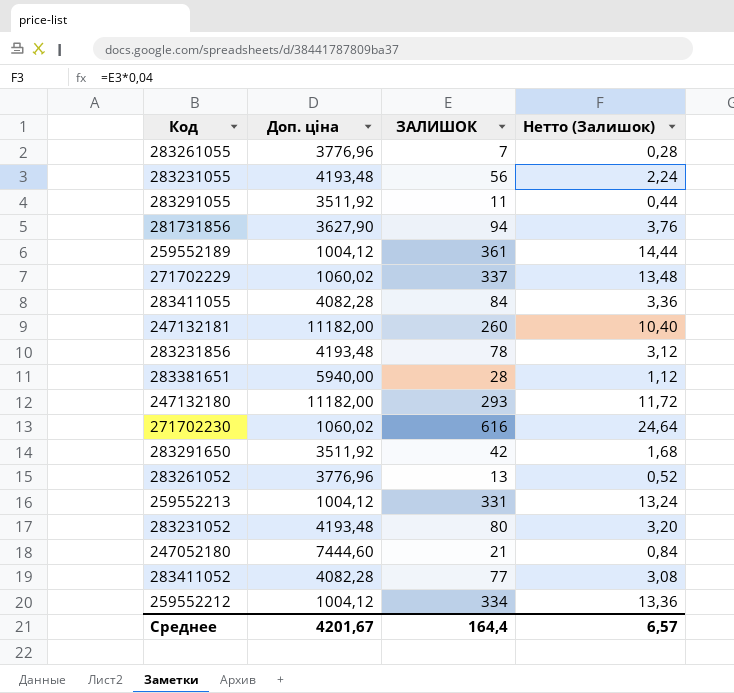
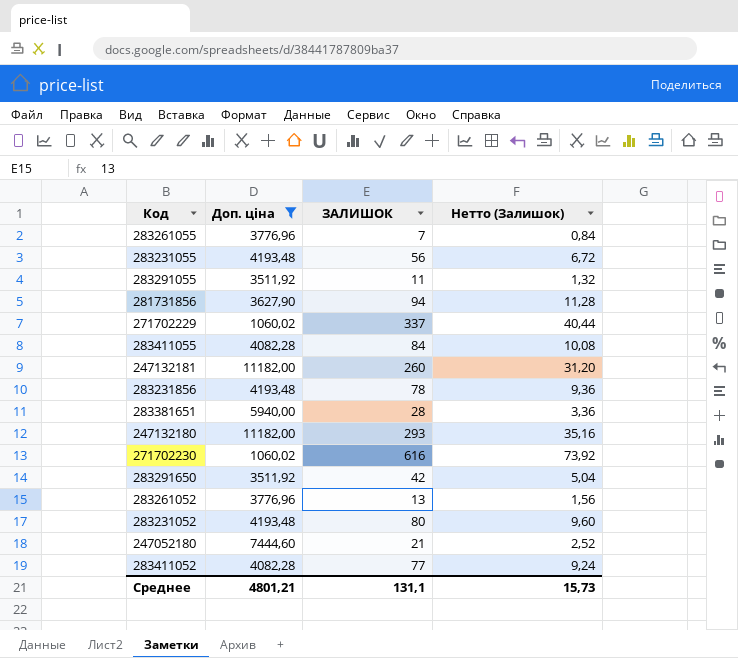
filter: none -> Доп. ціна != 1004,12
column Нетто (Залишок) | formula: [ЗАЛИШОК] * 0,04 -> [ЗАЛИШОК] * 0,12
Среднее | Доп. ціна: 4201,67 -> 4801,21
Среднее | ЗАЛИШОК: 164,4 -> 131,1
Среднее | Нетто (Залишок): 6,57 -> 15,73

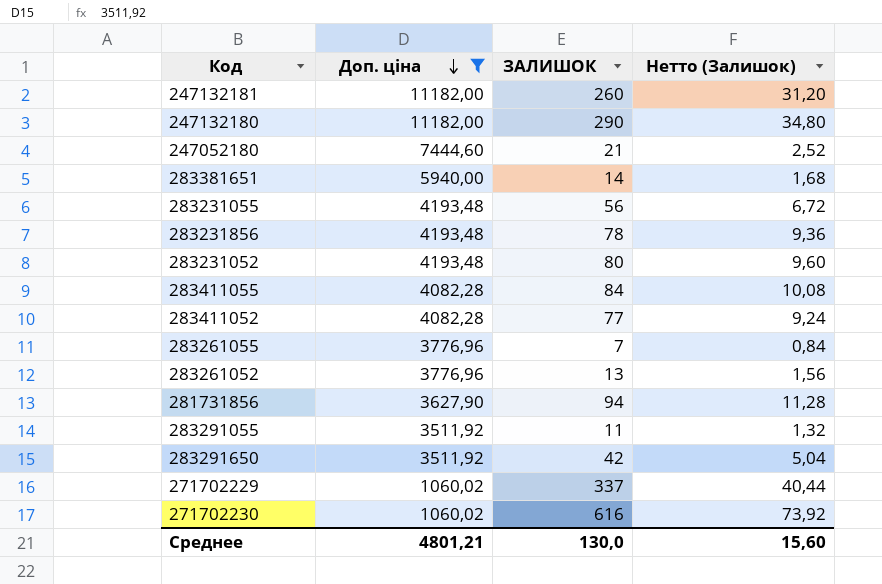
row order: none -> Доп. ціна descending
247132180 | ЗАЛИШОК: 293 -> 290
247132180 | Нетто (Залишок): 35,16 -> 34,80
283381651 | ЗАЛИШОК: 28 -> 14
283381651 | Нетто (Залишок): 3,36 -> 1,68
Среднее | ЗАЛИШОК: 131,1 -> 130,0
Среднее | Нетто (Залишок): 15,73 -> 15,60

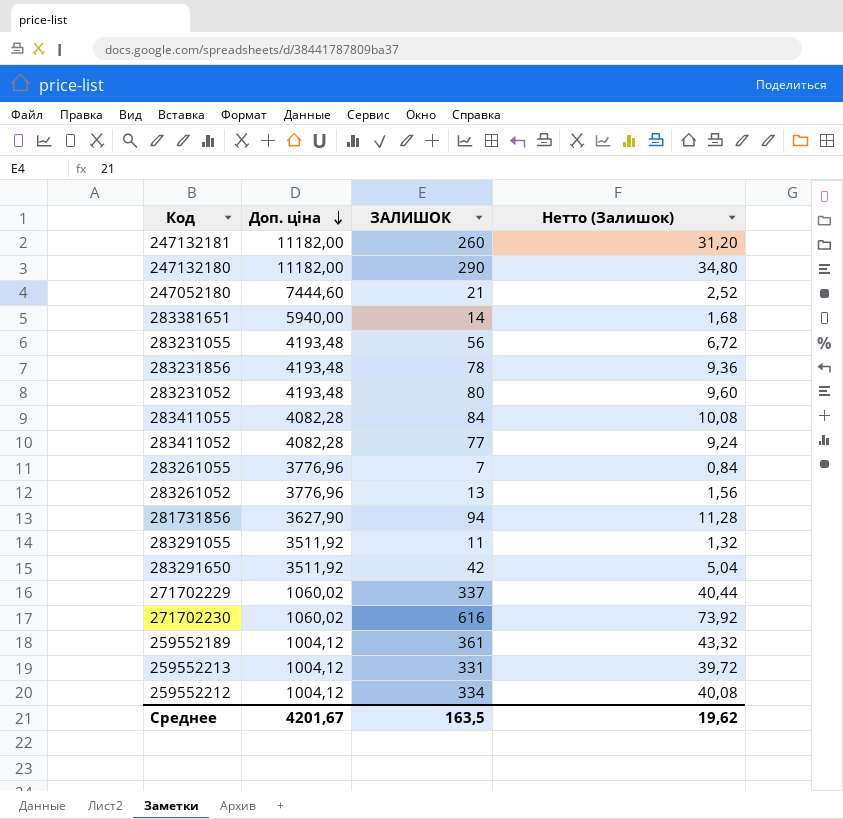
filter: Доп. ціна != 1004,12 -> none
Среднее | Доп. ціна: 4801,21 -> 4201,67
Среднее | ЗАЛИШОК: 130,0 -> 163,5
Среднее | Нетто (Залишок): 15,60 -> 19,62

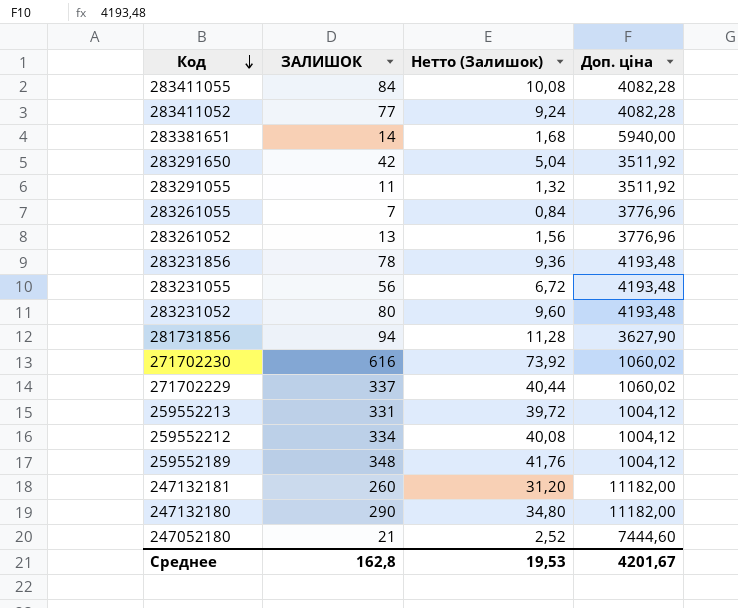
row order: Доп. ціна descending -> Код descending
column Доп. ціна | position: 2 -> 4
259552189 | ЗАЛИШОК: 361 -> 348
259552189 | Нетто (Залишок): 43,32 -> 41,76
Среднее | ЗАЛИШОК: 163,5 -> 162,8
Среднее | Нетто (Залишок): 19,62 -> 19,53

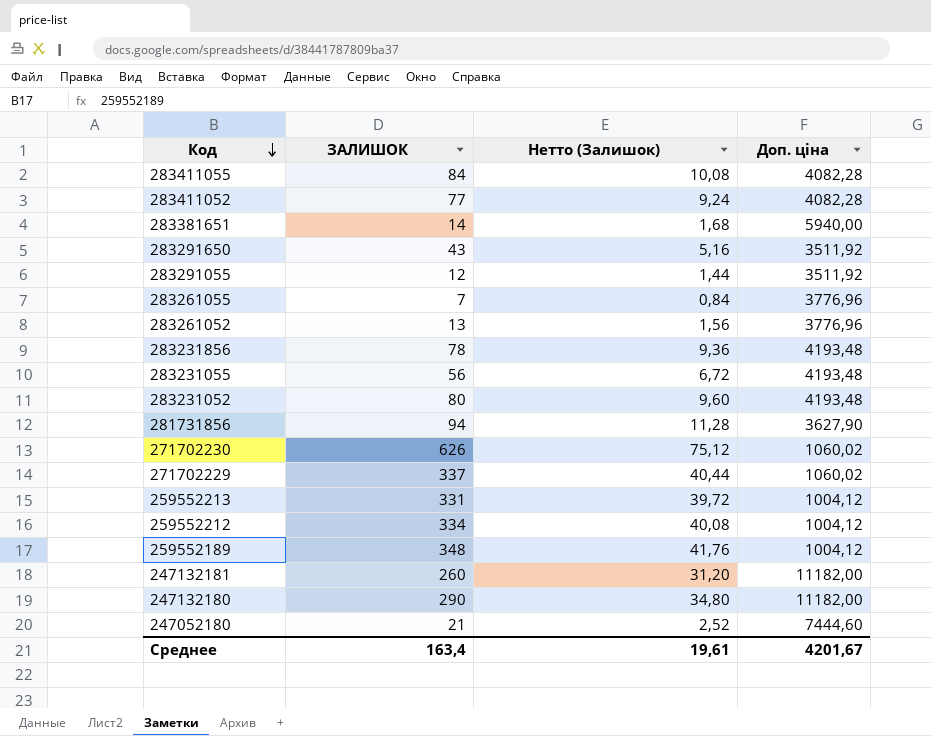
283291650 | ЗАЛИШОК: 42 -> 43
283291650 | Нетто (Залишок): 5,04 -> 5,16
283291055 | ЗАЛИШОК: 11 -> 12
283291055 | Нетто (Залишок): 1,32 -> 1,44
271702230 | ЗАЛИШОК: 616 -> 626
271702230 | Нетто (Залишок): 73,92 -> 75,12
Среднее | ЗАЛИШОК: 162,8 -> 163,4
Среднее | Нетто (Залишок): 19,53 -> 19,61

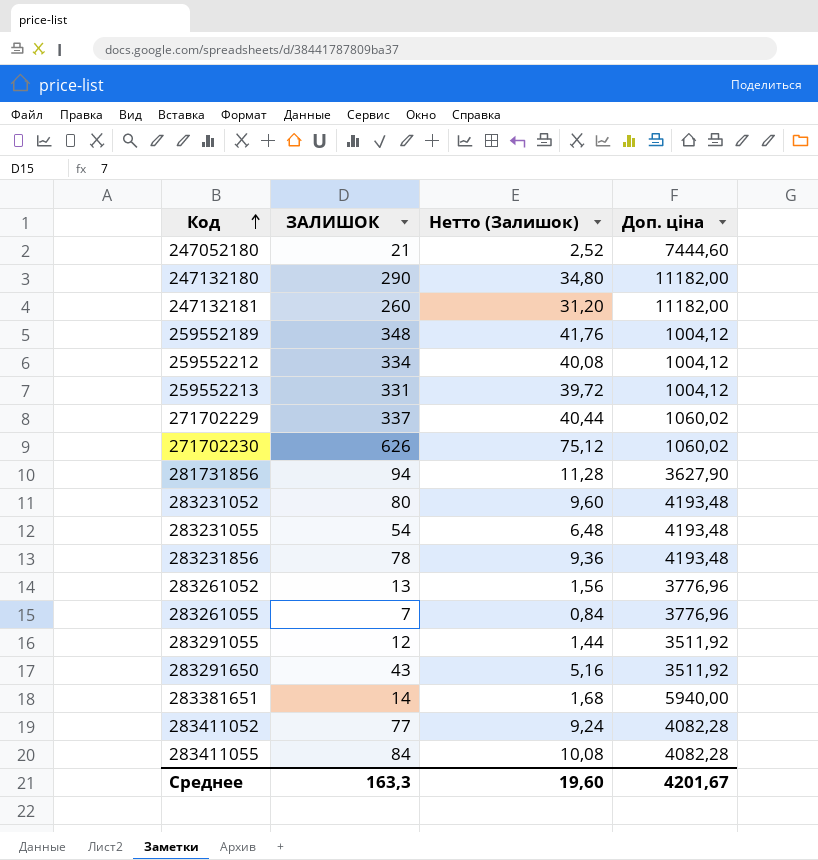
row order: Код descending -> Код ascending
283231055 | ЗАЛИШОК: 56 -> 54
283231055 | Нетто (Залишок): 6,72 -> 6,48
Среднее | ЗАЛИШОК: 163,4 -> 163,3
Среднее | Нетто (Залишок): 19,61 -> 19,60

